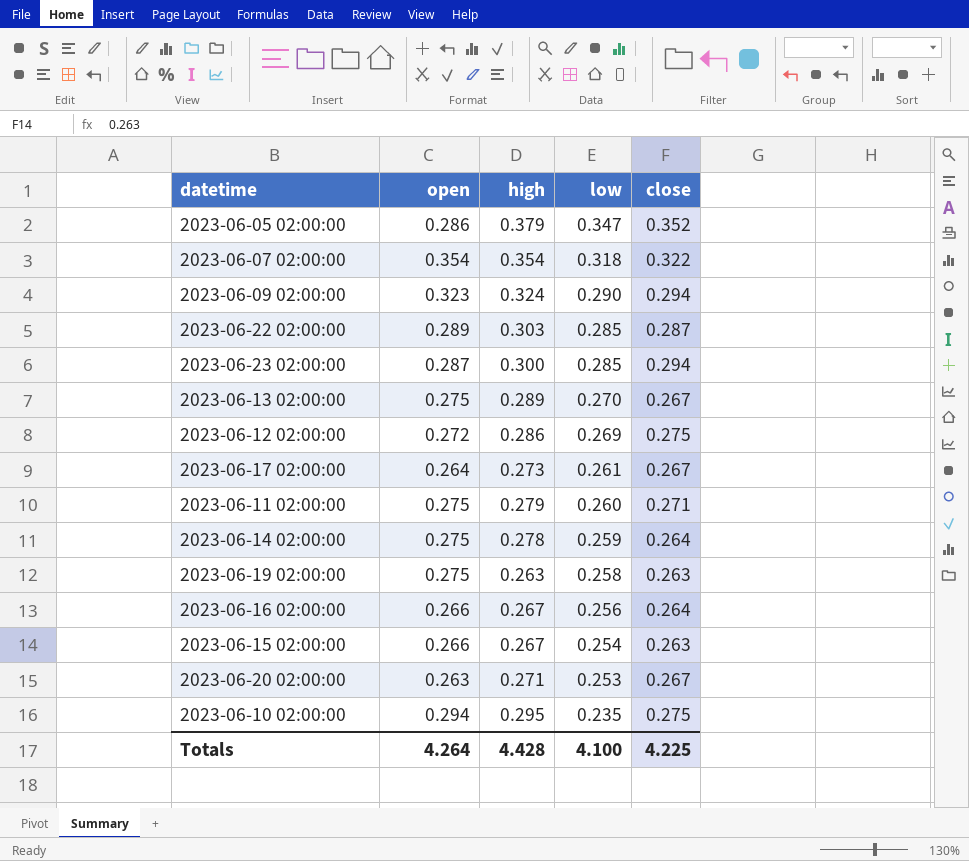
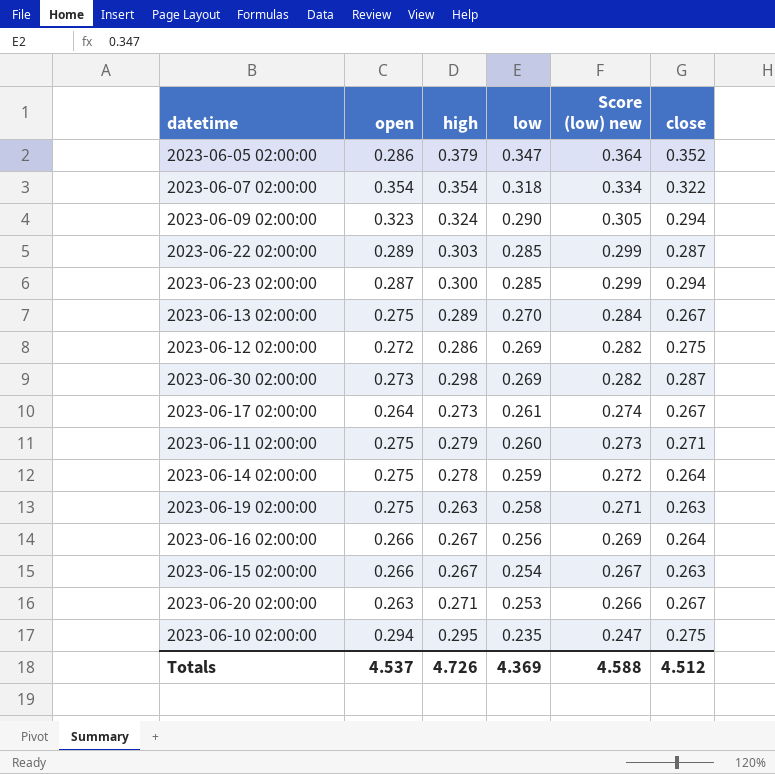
column Score (low) new | formula: none -> [low] * 1.05
row 2023-06-30 02:00:00: none -> 0.273 | 0.298 | 0.269 | 0.282 | 0.287
Totals | open: 4.264 -> 4.537
Totals | high: 4.428 -> 4.726
Totals | low: 4.100 -> 4.369
Totals | close: 4.225 -> 4.512

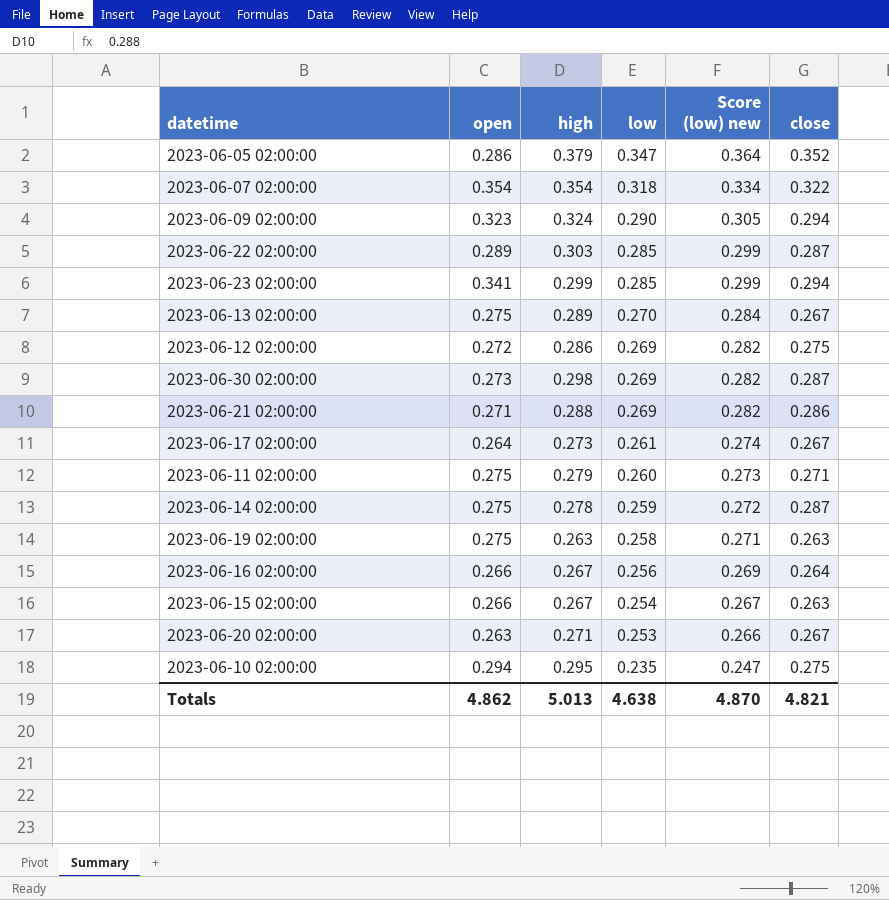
2023-06-23 02:00:00 | open: 0.287 -> 0.341
2023-06-23 02:00:00 | high: 0.300 -> 0.299
row 2023-06-21 02:00:00: none -> 0.271 | 0.288 | 0.269 | 0.282 | 0.286
2023-06-14 02:00:00 | close: 0.264 -> 0.287
Totals | open: 4.537 -> 4.862
Totals | high: 4.726 -> 5.013
Totals | low: 4.369 -> 4.638
Totals | Score (low) new: 4.588 -> 4.870
Totals | close: 4.512 -> 4.821

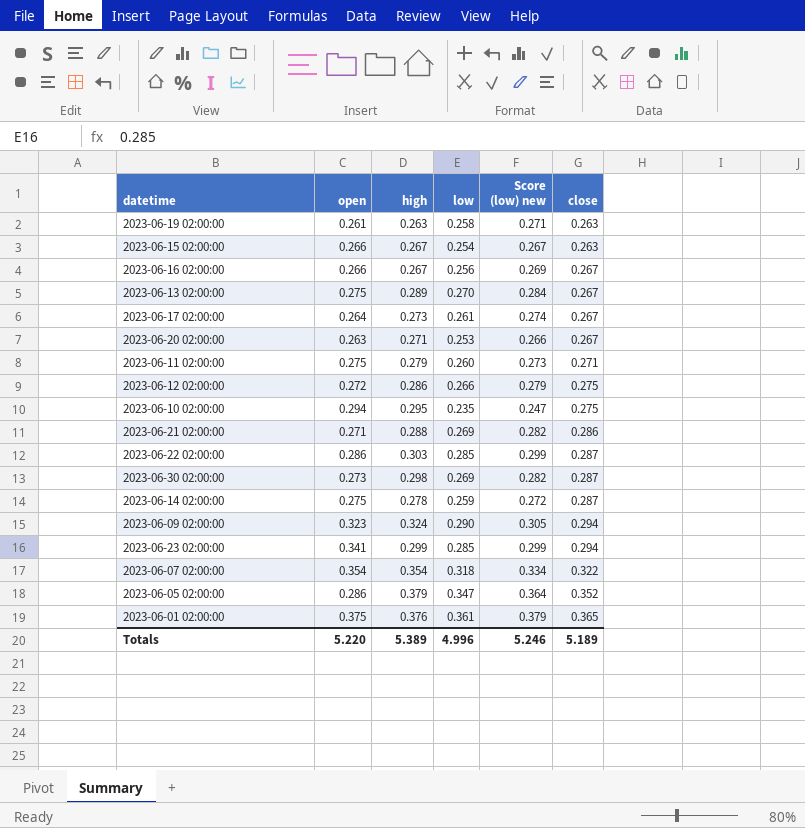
row order: low descending -> close ascending
2023-06-19 02:00:00 | open: 0.275 -> 0.261
2023-06-16 02:00:00 | close: 0.264 -> 0.267
2023-06-12 02:00:00 | low: 0.269 -> 0.266
2023-06-12 02:00:00 | Score (low) new: 0.282 -> 0.279
2023-06-22 02:00:00 | open: 0.289 -> 0.286
row 2023-06-01 02:00:00: none -> 0.375 | 0.376 | 0.361 | 0.379 | 0.365
Totals | open: 4.862 -> 5.220
Totals | high: 5.013 -> 5.389
Totals | low: 4.638 -> 4.996
Totals | Score (low) new: 4.870 -> 5.246
Totals | close: 4.821 -> 5.189

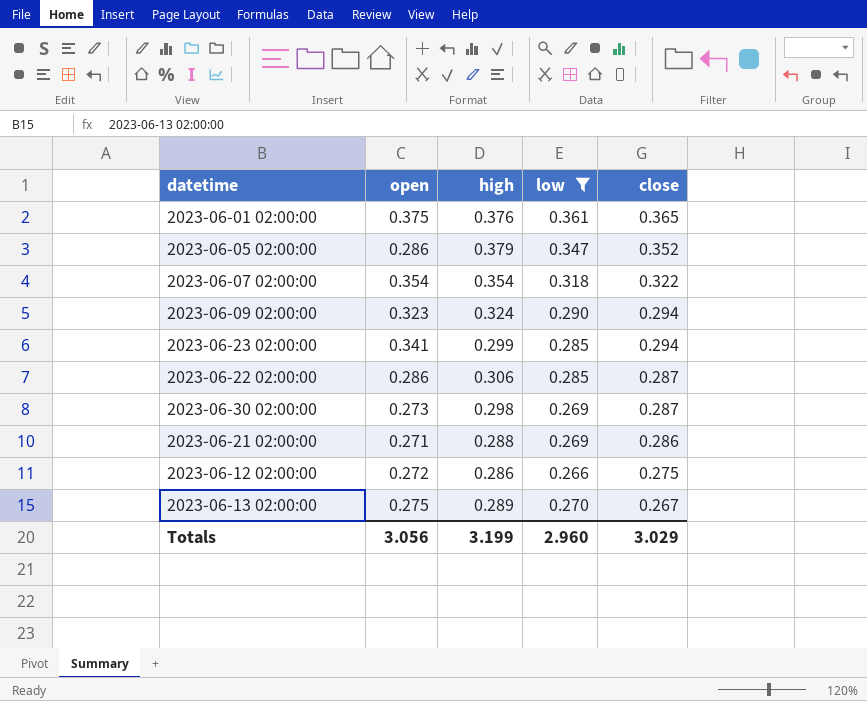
filter: none -> low >= 0.266
row order: close ascending -> close descending
column Score (low) new | formula: [low] * 1.05 -> none
2023-06-22 02:00:00 | high: 0.303 -> 0.306
Totals | open: 5.220 -> 3.056
Totals | high: 5.389 -> 3.199
Totals | low: 4.996 -> 2.960
Totals | close: 5.189 -> 3.029

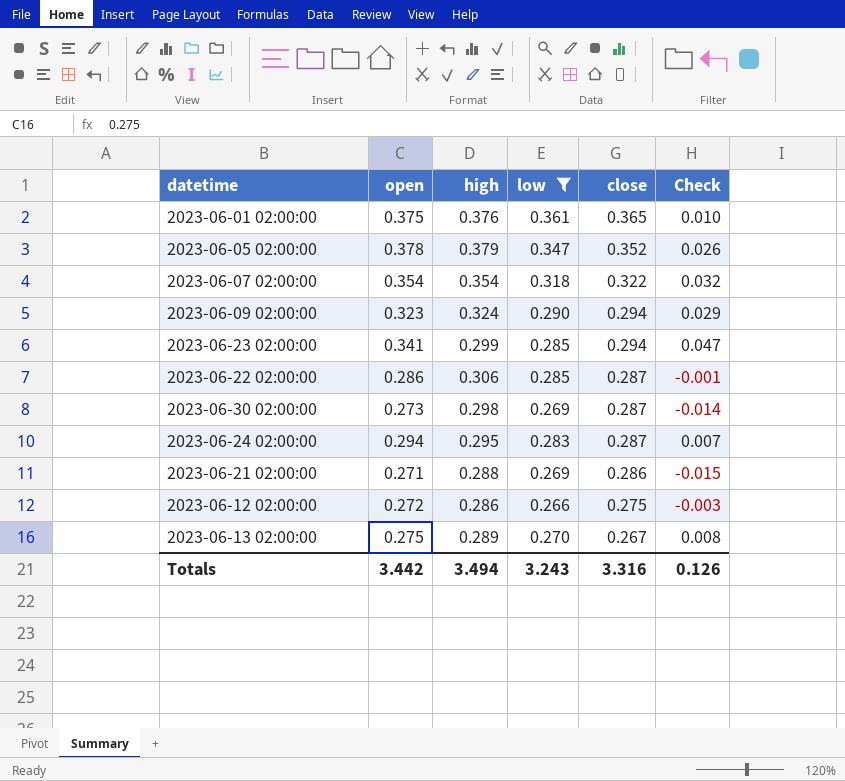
column Check | formula: none -> [open] - [close]
2023-06-05 02:00:00 | open: 0.286 -> 0.378
row 2023-06-24 02:00:00: none -> 0.294 | 0.295 | 0.283 | 0.287 | 0.007
Totals | open: 3.056 -> 3.442
Totals | high: 3.199 -> 3.494
Totals | low: 2.960 -> 3.243
Totals | close: 3.029 -> 3.316

